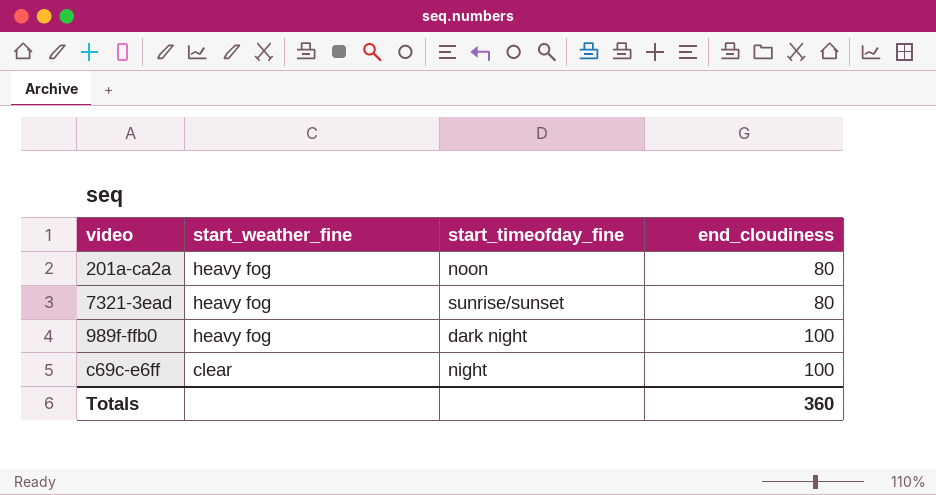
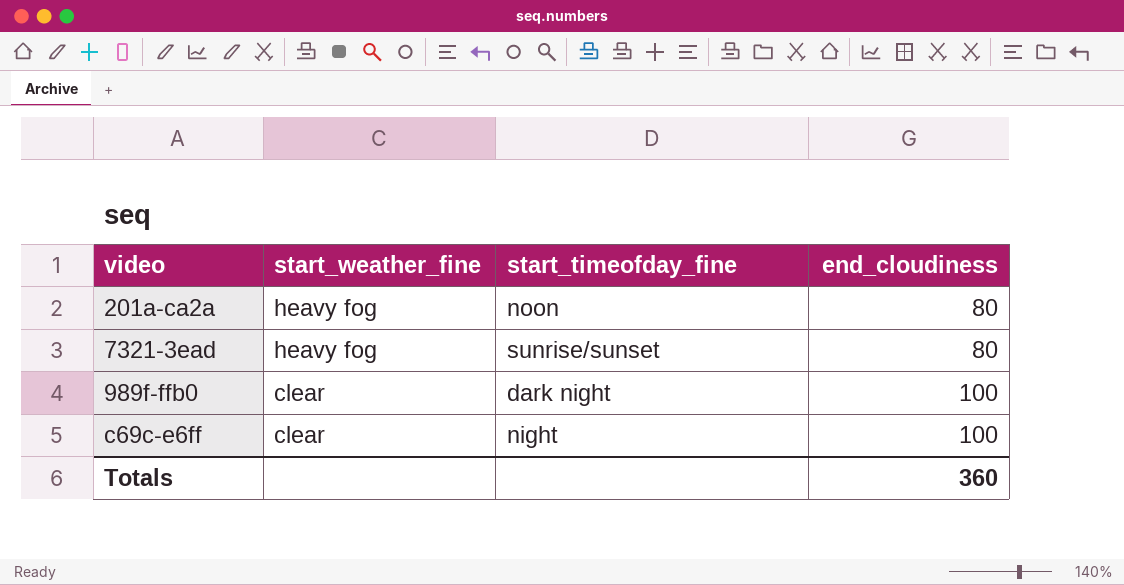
989f-ffb0 | start_weather_fine: heavy fog -> clear

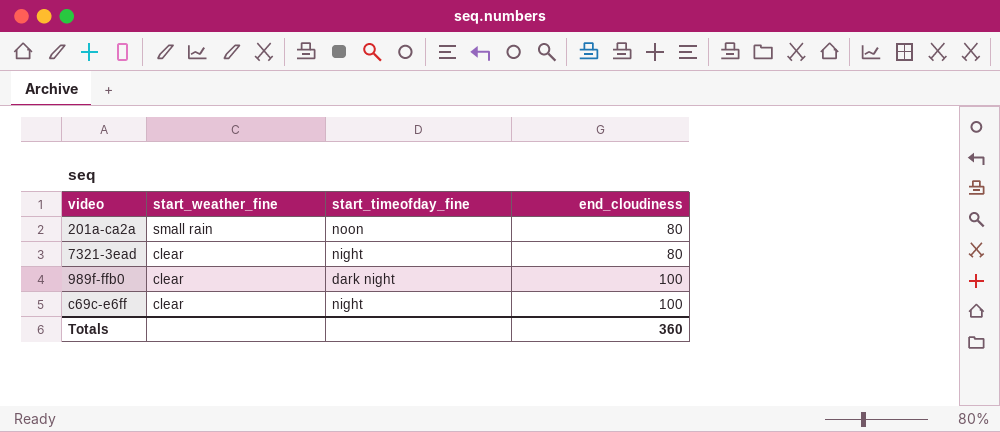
201a-ca2a | start_weather_fine: heavy fog -> small rain
7321-3ead | start_weather_fine: heavy fog -> clear
7321-3ead | start_timeofday_fine: sunrise/sunset -> night

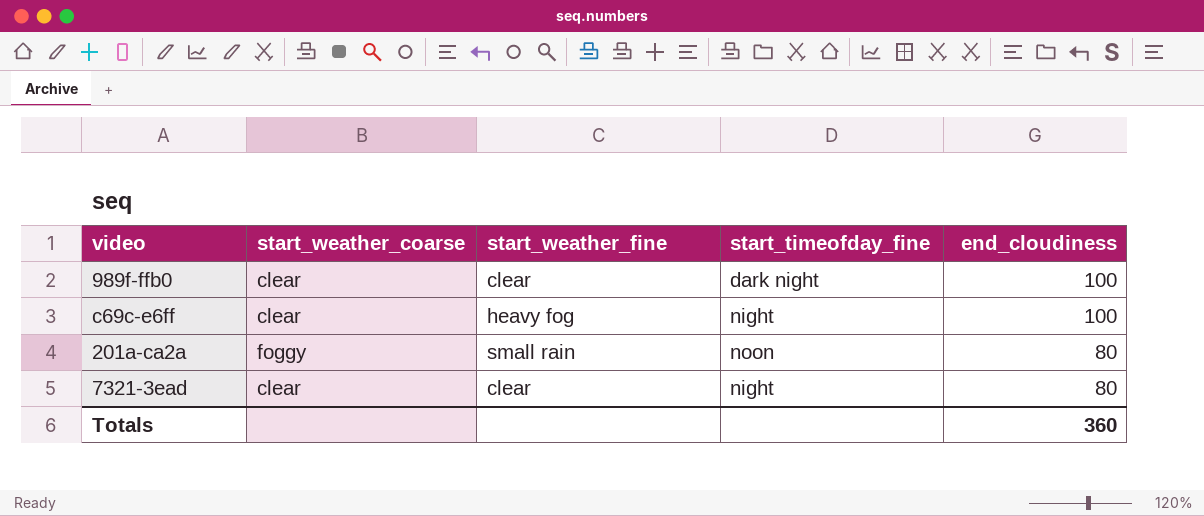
row order: start_weather_fine descending -> end_cloudiness descending
column start_weather_coarse | position: none -> 2
c69c-e6ff | start_weather_fine: clear -> heavy fog

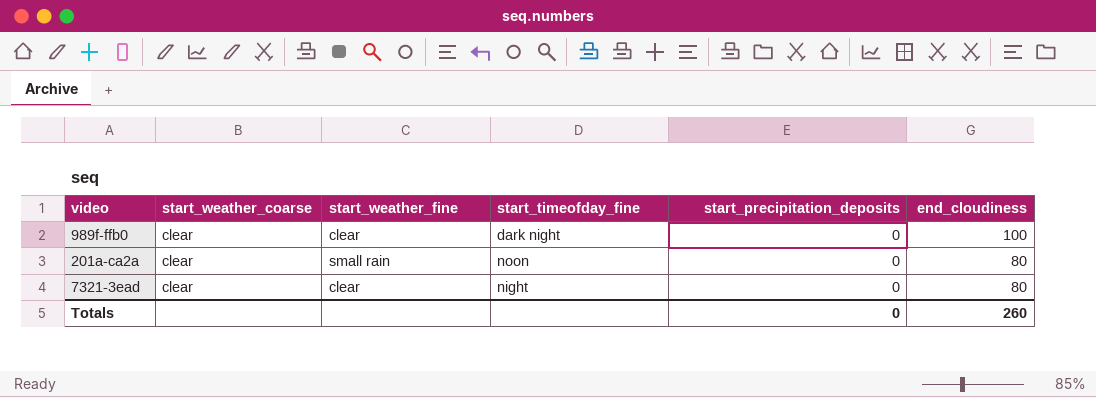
column start_precipitation_deposits | position: none -> 5
row c69c-e6ff: clear | heavy fog | night | 100 -> none
201a-ca2a | start_weather_coarse: foggy -> clear
Totals | end_cloudiness: 360 -> 260

